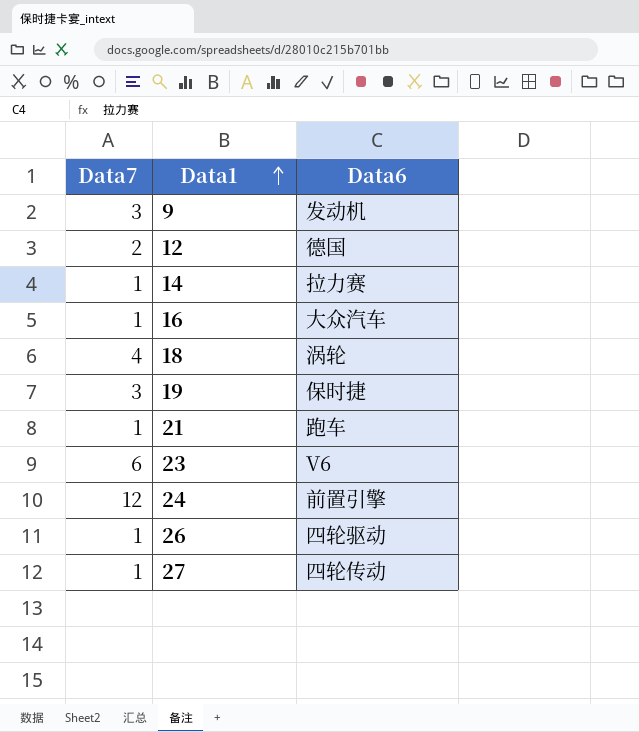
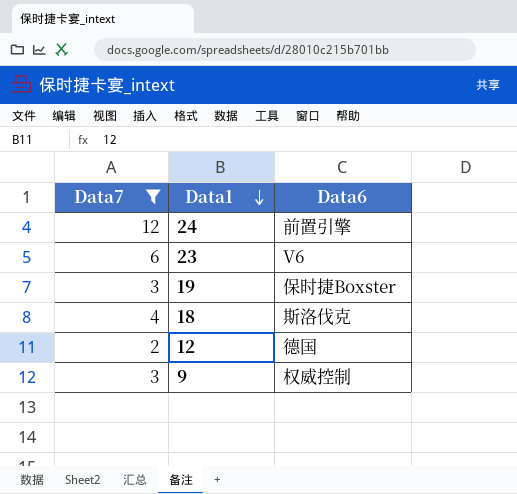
filter: none -> Data7 != 1
row order: Data1 ascending -> Data1 descending
19 | Data6: 保时捷 -> 保时捷Boxster
18 | Data6: 涡轮 -> 斯洛伐克
9 | Data6: 发动机 -> 权威控制

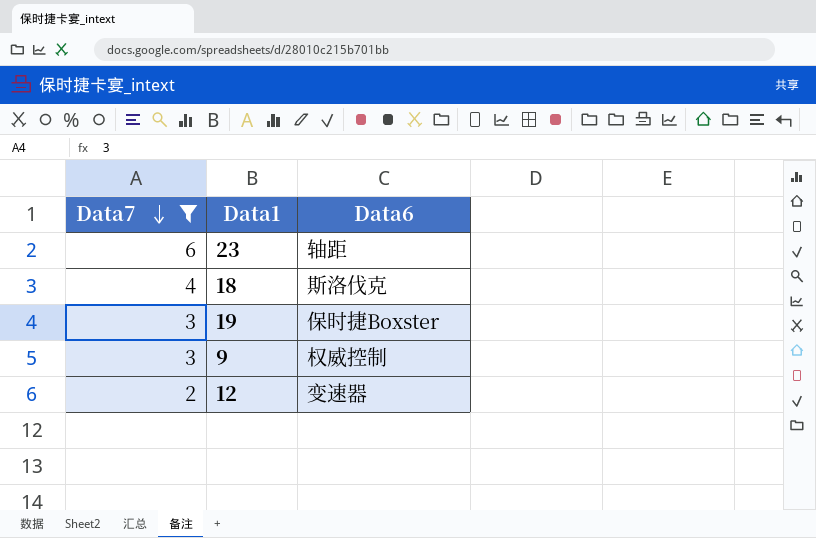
row order: Data1 descending -> Data7 descending
row 24: 12 | 前置引擎 -> none
23 | Data6: V6 -> 轴距
12 | Data6: 德国 -> 变速器

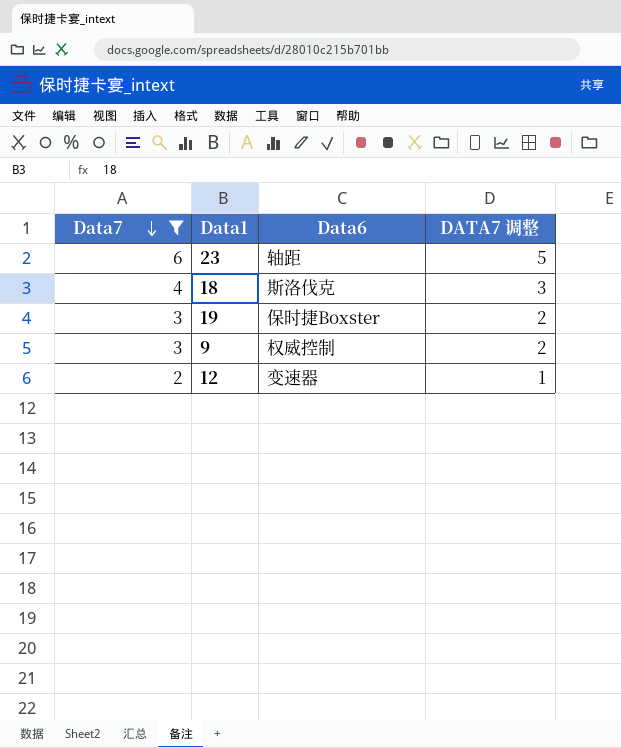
column DATA7 调整 | formula: none -> [Data7] - 1

